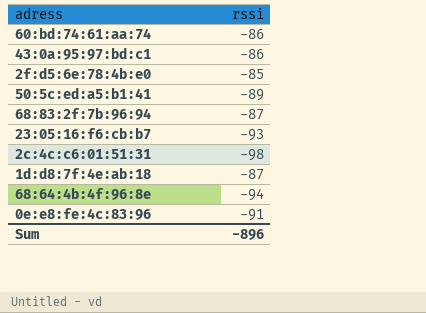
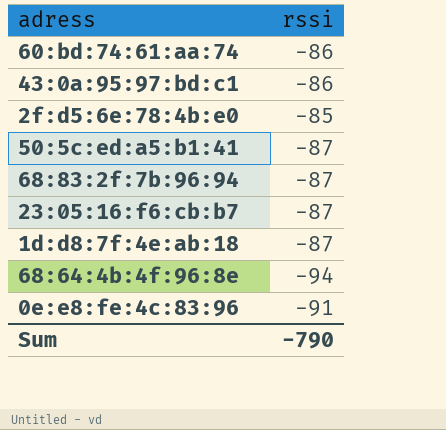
row 2c:4c:c6:01:51:31: -98 -> none
50:5c:ed:a5:b1:41 | rssi: -89 -> -87
23:05:16:f6:cb:b7 | rssi: -93 -> -87
Sum | rssi: -896 -> -790

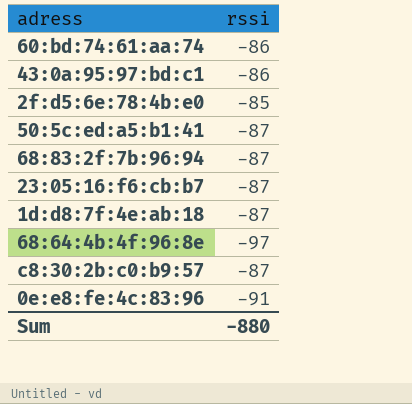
68:64:4b:4f:96:8e | rssi: -94 -> -97
row c8:30:2b:c0:b9:57: none -> -87
Sum | rssi: -790 -> -880

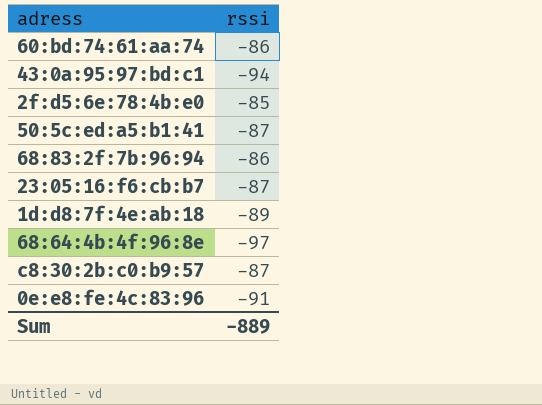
43:0a:95:97:bd:c1 | rssi: -86 -> -94
68:83:2f:7b:96:94 | rssi: -87 -> -86
1d:d8:7f:4e:ab:18 | rssi: -87 -> -89
Sum | rssi: -880 -> -889

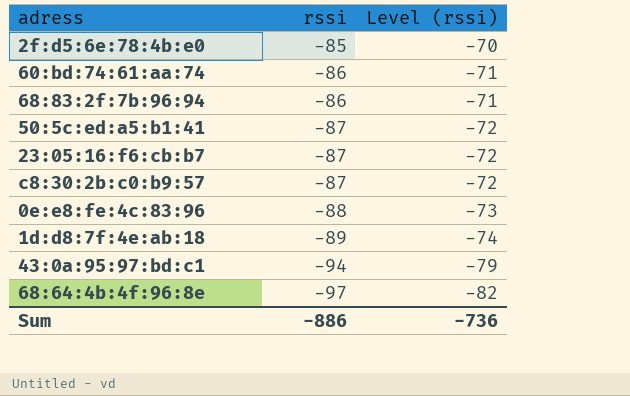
row order: none -> rssi descending
column Level (rssi) | formula: none -> [rssi] + 15
0e:e8:fe:4c:83:96 | rssi: -91 -> -88
Sum | rssi: -889 -> -886

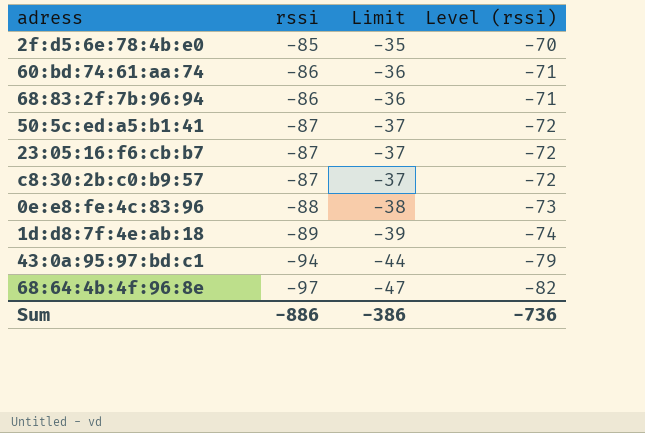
column Limit | formula: none -> [rssi] + 50

